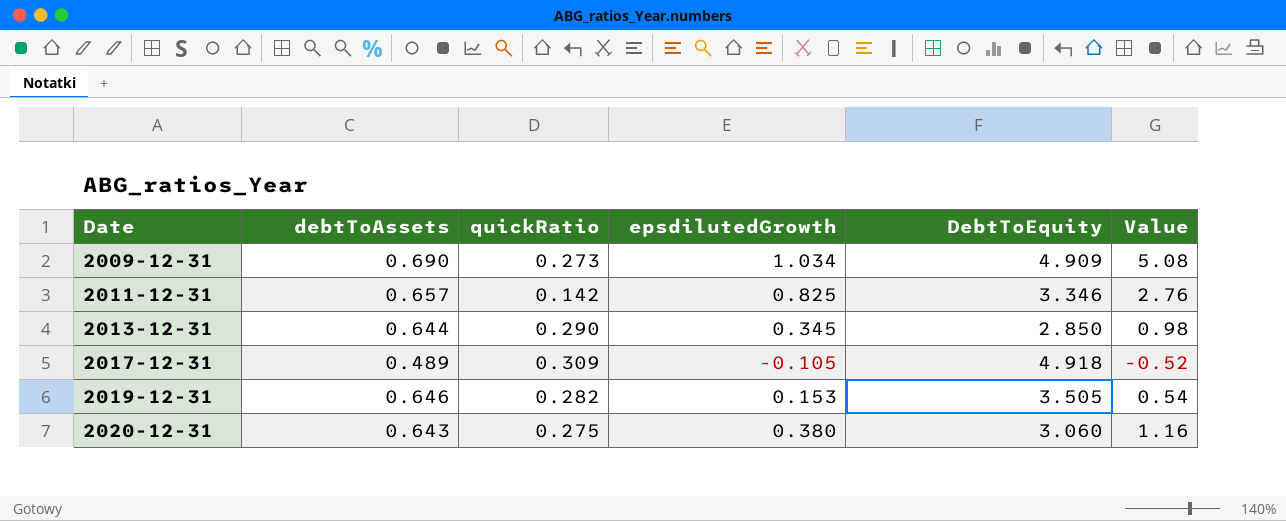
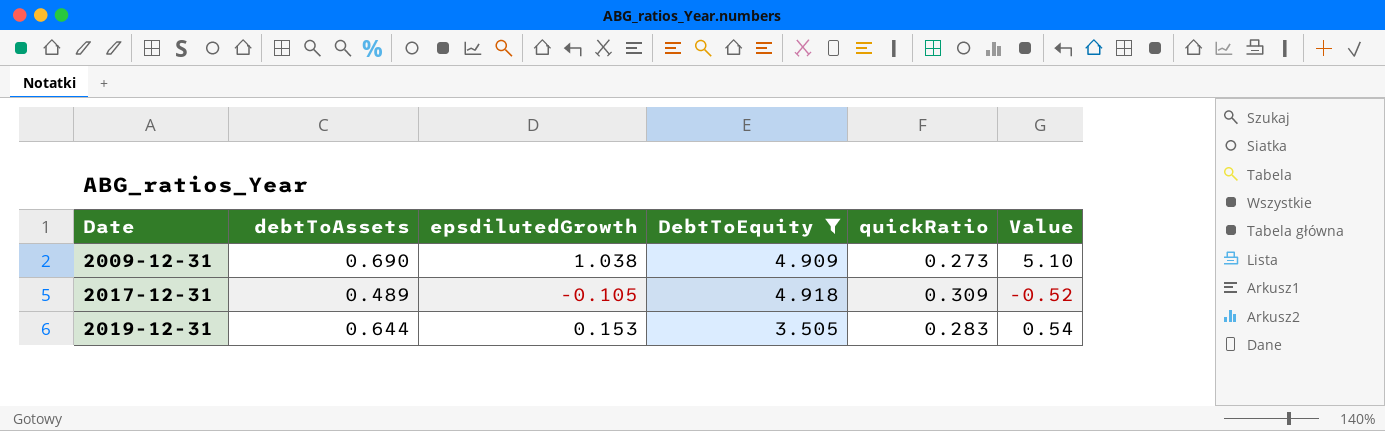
filter: none -> DebtToEquity >= 3.505
column quickRatio | position: 3 -> 5
2009-12-31 | epsdilutedGrowth: 1.034 -> 1.038
2009-12-31 | Value: 5.08 -> 5.10
2019-12-31 | debtToAssets: 0.646 -> 0.644
2019-12-31 | quickRatio: 0.282 -> 0.283

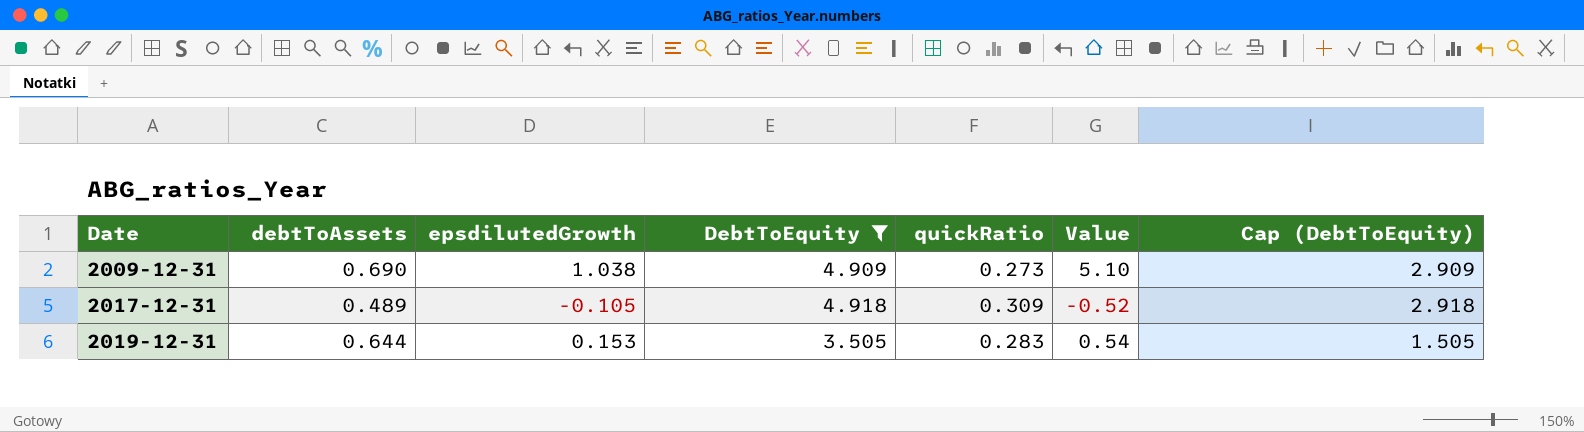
column Cap (DebtToEquity) | formula: none -> [DebtToEquity] - 2

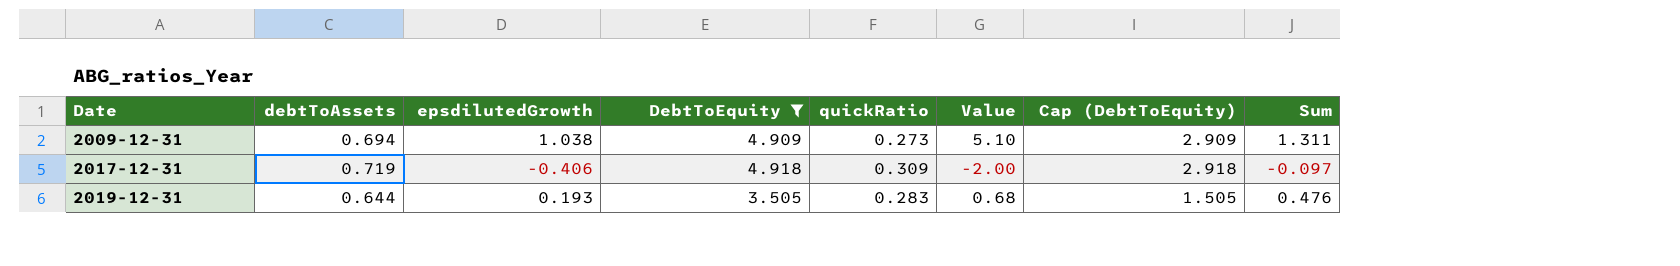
column Sum | formula: none -> [epsdilutedGrowth] + [quickRatio]
2009-12-31 | debtToAssets: 0.690 -> 0.694
2017-12-31 | debtToAssets: 0.489 -> 0.719
2017-12-31 | epsdilutedGrowth: -0.105 -> -0.406
2017-12-31 | Value: -0.52 -> -2.00
2019-12-31 | epsdilutedGrowth: 0.153 -> 0.193
2019-12-31 | Value: 0.54 -> 0.68

